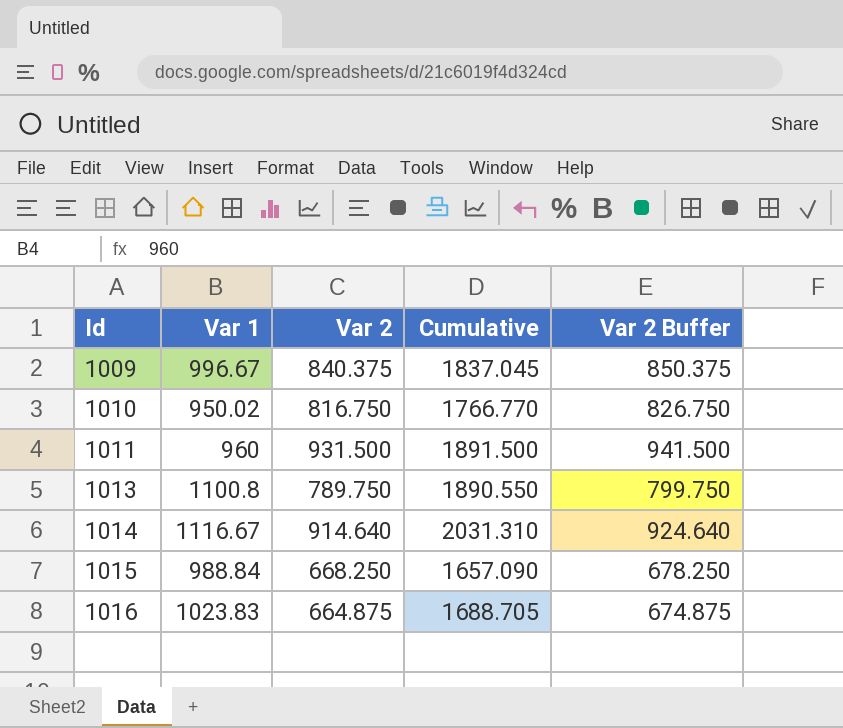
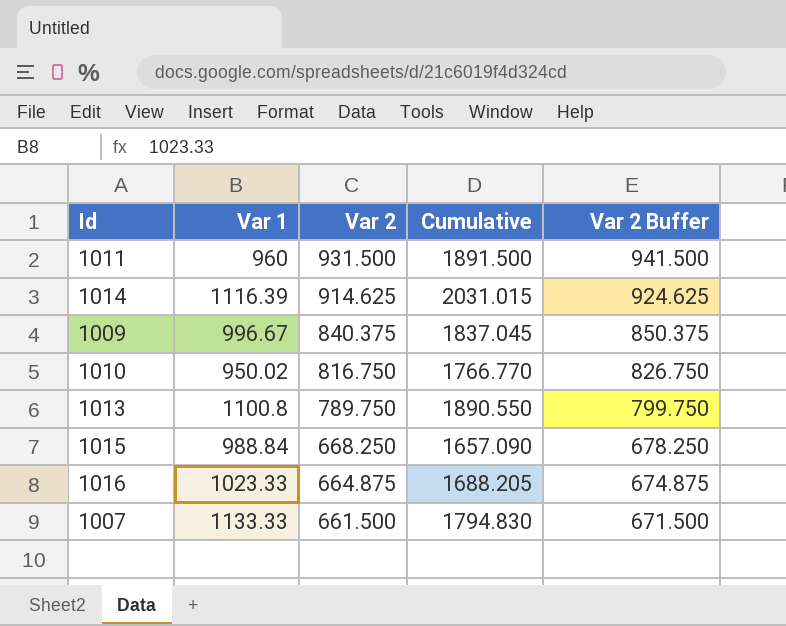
row order: Id ascending -> Var 2 descending
1014 | Var 1: 1116.67 -> 1116.39
1014 | Var 2: 914.640 -> 914.625
1014 | Cumulative: 2031.310 -> 2031.015
1014 | Var 2 Buffer: 924.640 -> 924.625
1016 | Var 1: 1023.83 -> 1023.33
1016 | Cumulative: 1688.705 -> 1688.205
row 1007: none -> 1133.33 | 661.500 | 1794.830 | 671.500

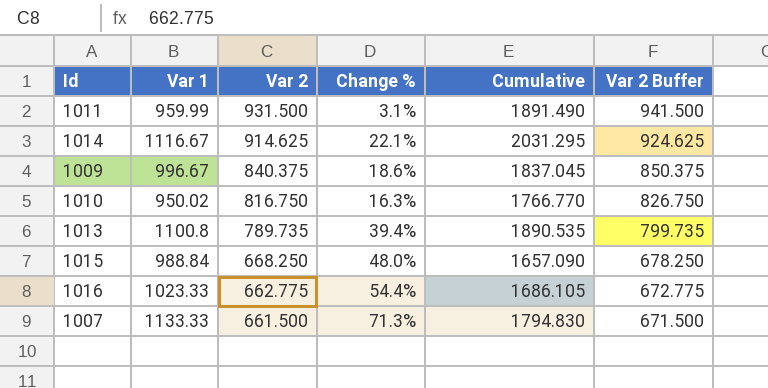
column Change % | formula: none -> ([Var 1] - [Var 2]) / [Var 2]
1011 | Var 1: 960 -> 959.99
1011 | Cumulative: 1891.500 -> 1891.490
1014 | Var 1: 1116.39 -> 1116.67
1014 | Cumulative: 2031.015 -> 2031.295
1013 | Var 2: 789.750 -> 789.735
1013 | Cumulative: 1890.550 -> 1890.535
1013 | Var 2 Buffer: 799.750 -> 799.735
1016 | Var 2: 664.875 -> 662.775
1016 | Cumulative: 1688.205 -> 1686.105
1016 | Var 2 Buffer: 674.875 -> 672.775

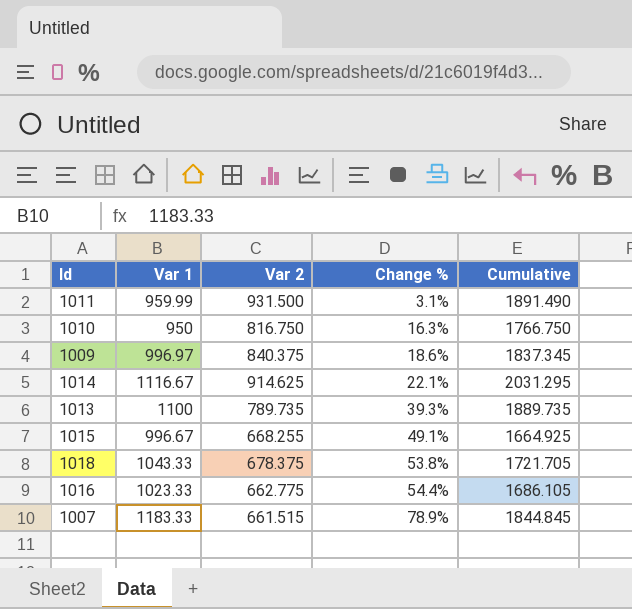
row order: Var 2 descending -> Change % ascending
column Var 2 Buffer | formula: [Var 2] + 10 -> none
1010 | Var 1: 950.02 -> 950
1010 | Cumulative: 1766.770 -> 1766.750
1009 | Var 1: 996.67 -> 996.97
1009 | Cumulative: 1837.045 -> 1837.345
1013 | Var 1: 1100.8 -> 1100
1013 | Change %: 39.4% -> 39.3%
1013 | Cumulative: 1890.535 -> 1889.735
1015 | Var 1: 988.84 -> 996.67
1015 | Var 2: 668.250 -> 668.255
1015 | Change %: 48.0% -> 49.1%
1015 | Cumulative: 1657.090 -> 1664.925
row 1018: none -> 1043.33 | 678.375 | 53.8% | 1721.705
1007 | Var 1: 1133.33 -> 1183.33
1007 | Var 2: 661.500 -> 661.515
1007 | Change %: 71.3% -> 78.9%
1007 | Cumulative: 1794.830 -> 1844.845

